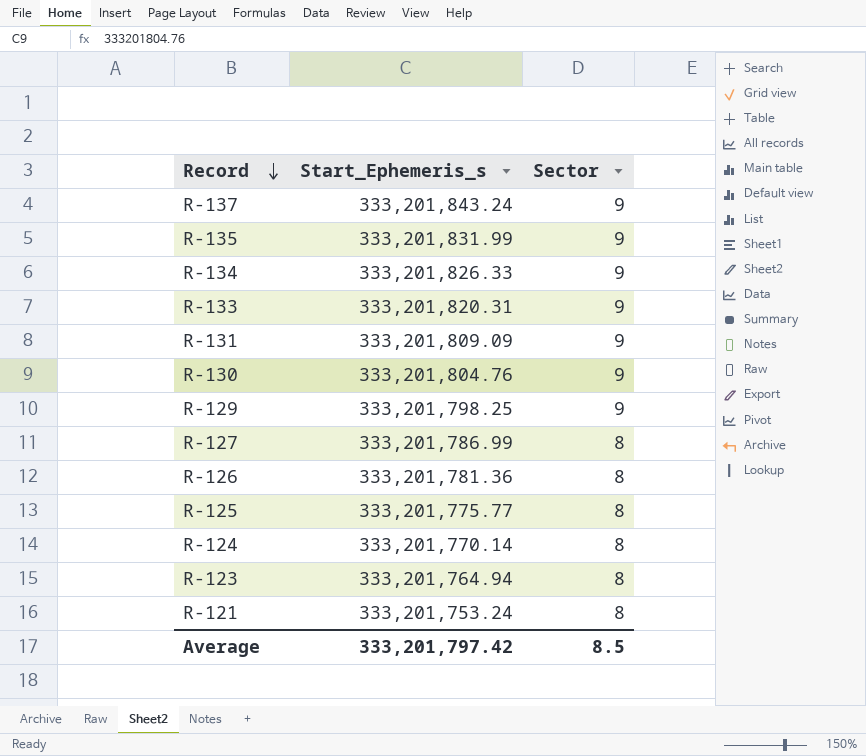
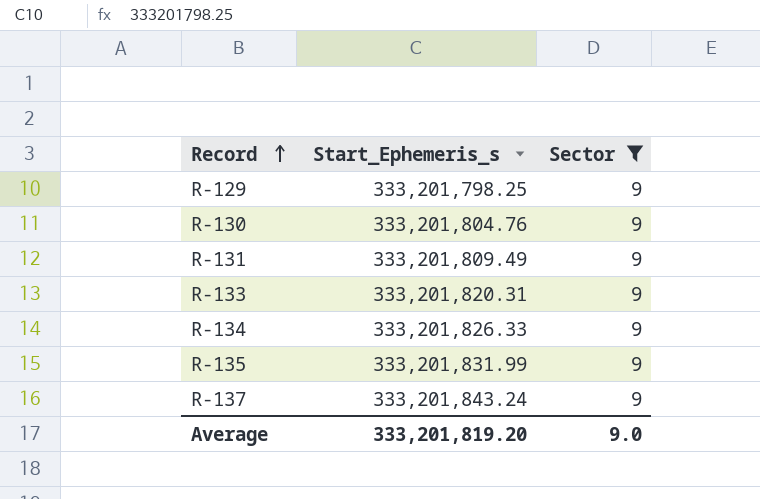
filter: none -> Sector = 9
row order: Record descending -> Record ascending
R-131 | Start_Ephemeris_s: 333,201,809.09 -> 333,201,809.49
Average | Start_Ephemeris_s: 333,201,797.42 -> 333,201,819.20
Average | Sector: 8.5 -> 9.0

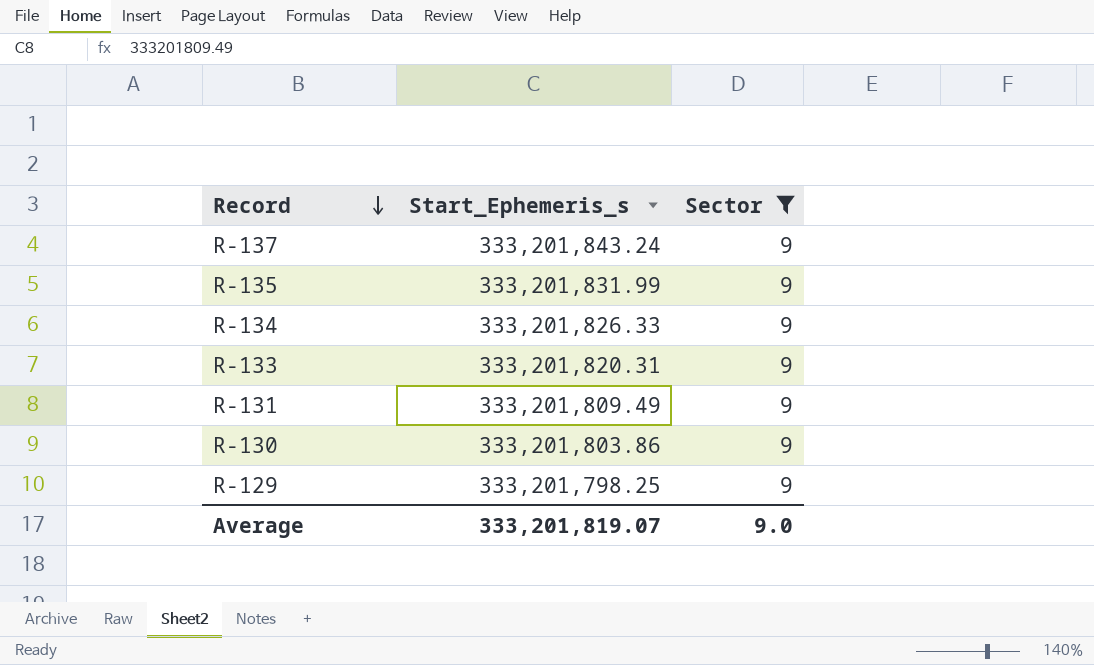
row order: Record ascending -> Record descending
R-130 | Start_Ephemeris_s: 333,201,804.76 -> 333,201,803.86
Average | Start_Ephemeris_s: 333,201,819.20 -> 333,201,819.07

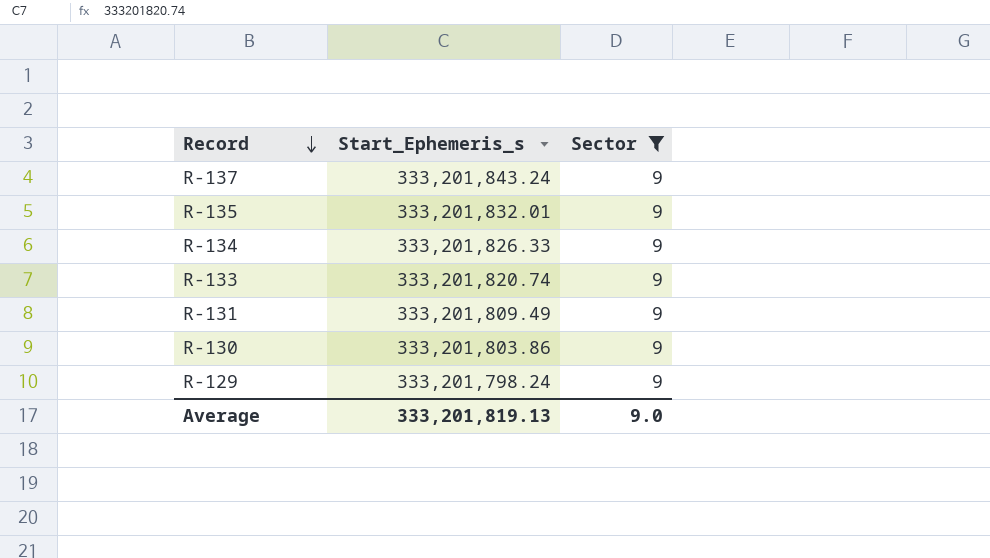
R-135 | Start_Ephemeris_s: 333,201,831.99 -> 333,201,832.01
R-133 | Start_Ephemeris_s: 333,201,820.31 -> 333,201,820.74
R-129 | Start_Ephemeris_s: 333,201,798.25 -> 333,201,798.24
Average | Start_Ephemeris_s: 333,201,819.07 -> 333,201,819.13

